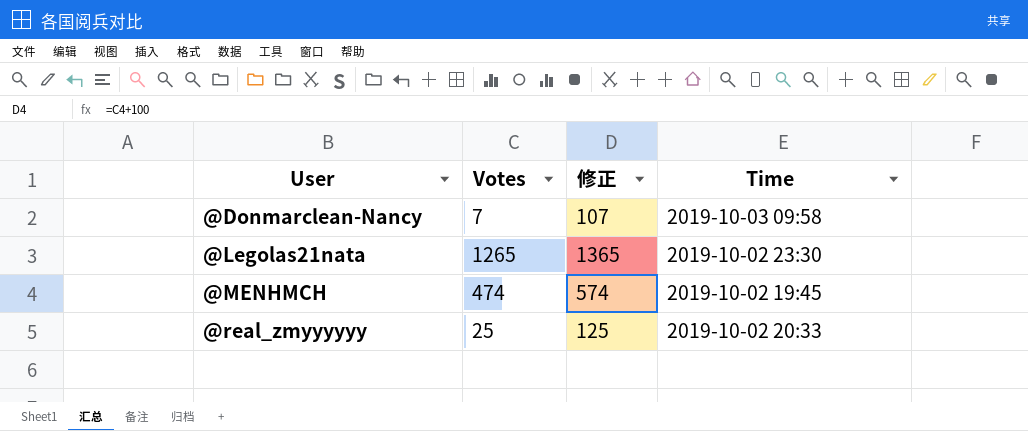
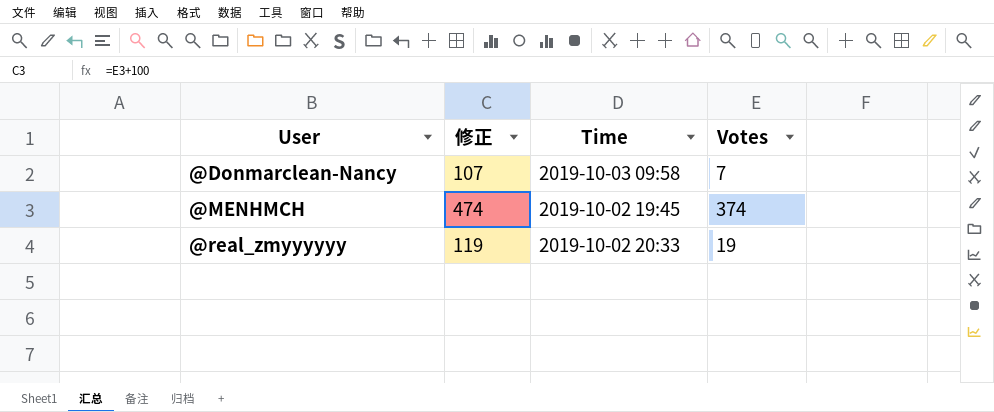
column Votes | position: 2 -> 4
row @Legolas21nata: 1265 | 1365 | 2019-10-02 23:30 -> none
@MENHMCH | 修正: 574 -> 474
@MENHMCH | Votes: 474 -> 374
@real_zmyyyyyy | 修正: 125 -> 119
@real_zmyyyyyy | Votes: 25 -> 19

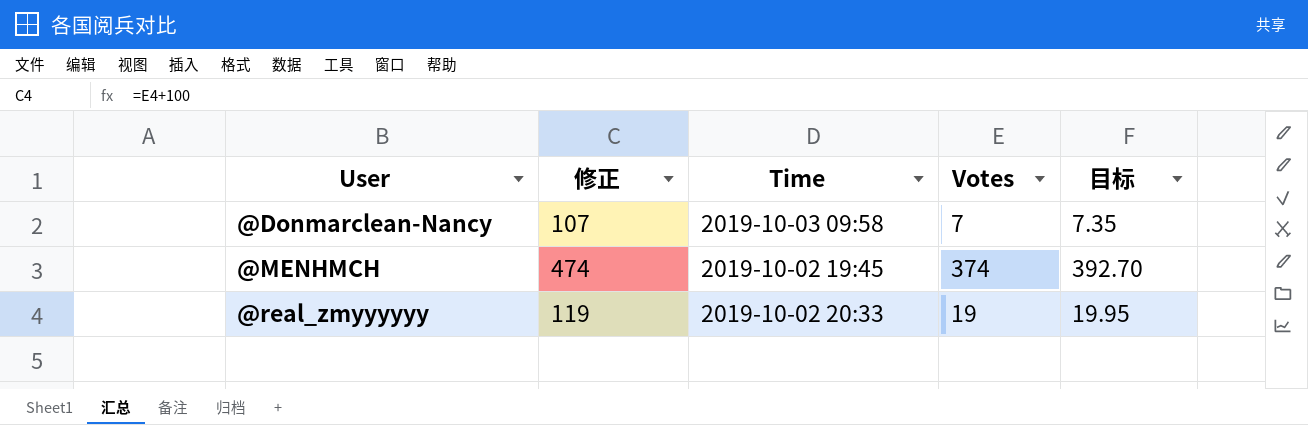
column 目标 | formula: none -> [Votes] * 1.05

